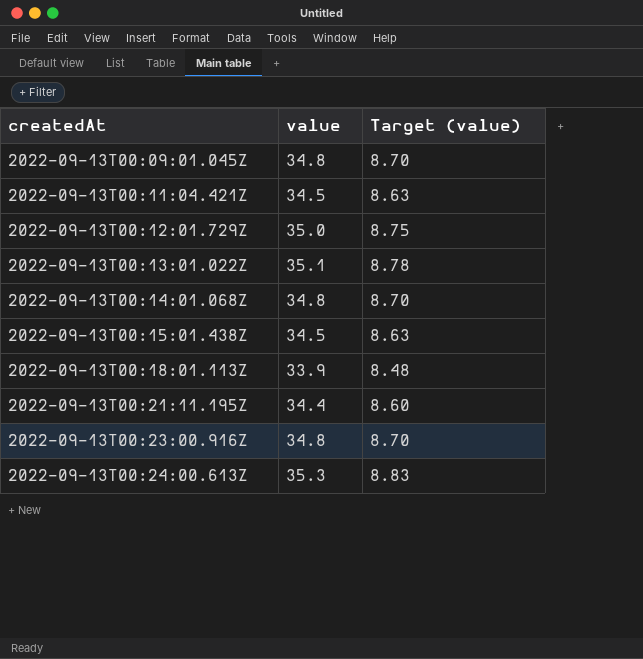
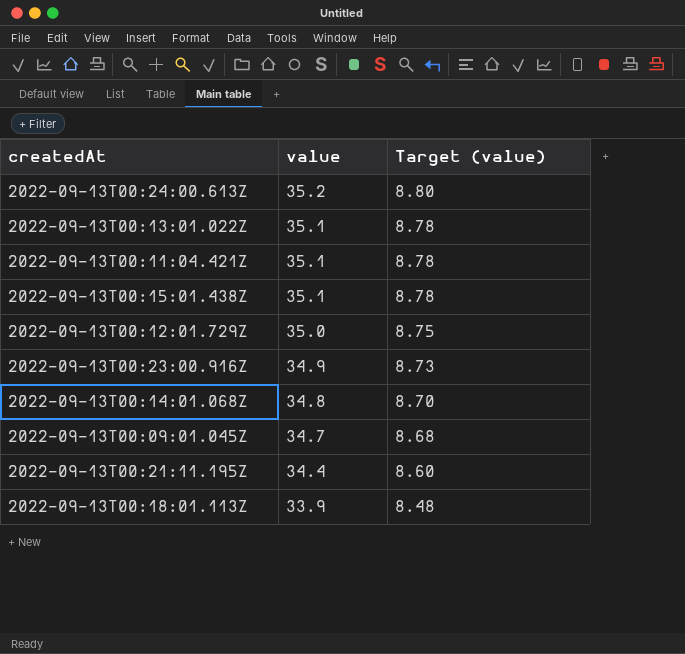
row order: createdAt ascending -> value descending
2022-09-13T00:24:00.613Z | value: 35.3 -> 35.2
2022-09-13T00:24:00.613Z | Target (value): 8.83 -> 8.80
2022-09-13T00:11:04.421Z | value: 34.5 -> 35.1
2022-09-13T00:11:04.421Z | Target (value): 8.63 -> 8.78
2022-09-13T00:15:01.438Z | value: 34.5 -> 35.1
2022-09-13T00:15:01.438Z | Target (value): 8.63 -> 8.78
2022-09-13T00:23:00.916Z | value: 34.8 -> 34.9
2022-09-13T00:23:00.916Z | Target (value): 8.70 -> 8.73
2022-09-13T00:09:01.045Z | value: 34.8 -> 34.7
2022-09-13T00:09:01.045Z | Target (value): 8.70 -> 8.68

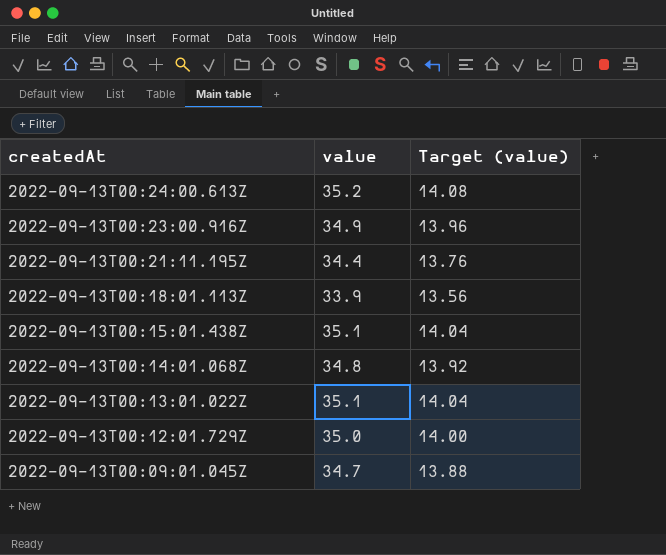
row order: value descending -> createdAt descending
column Target (value) | formula: [value] * 0.25 -> [value] * 0.4
row 2022-09-13T00:11:04.421Z: 35.1 | 8.78 -> none

